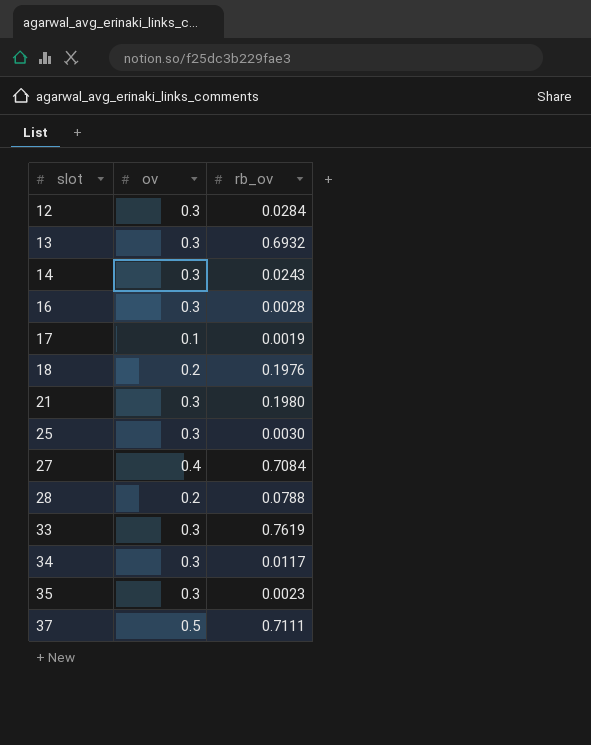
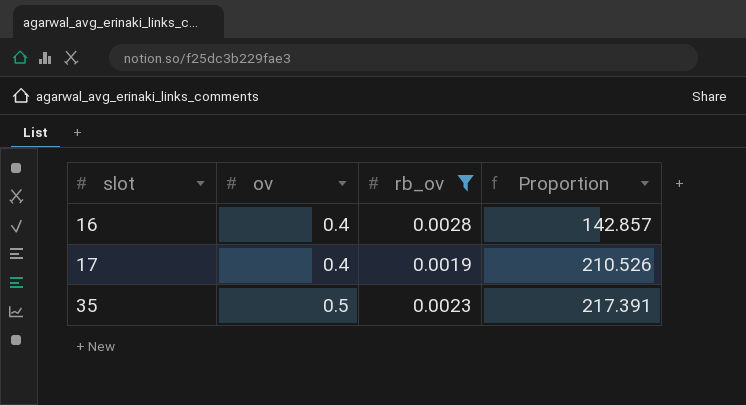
filter: none -> rb_ov <= 0.0028
column Proportion | formula: none -> [ov] / [rb_ov]
16 | ov: 0.3 -> 0.4
17 | ov: 0.1 -> 0.4
35 | ov: 0.3 -> 0.5

